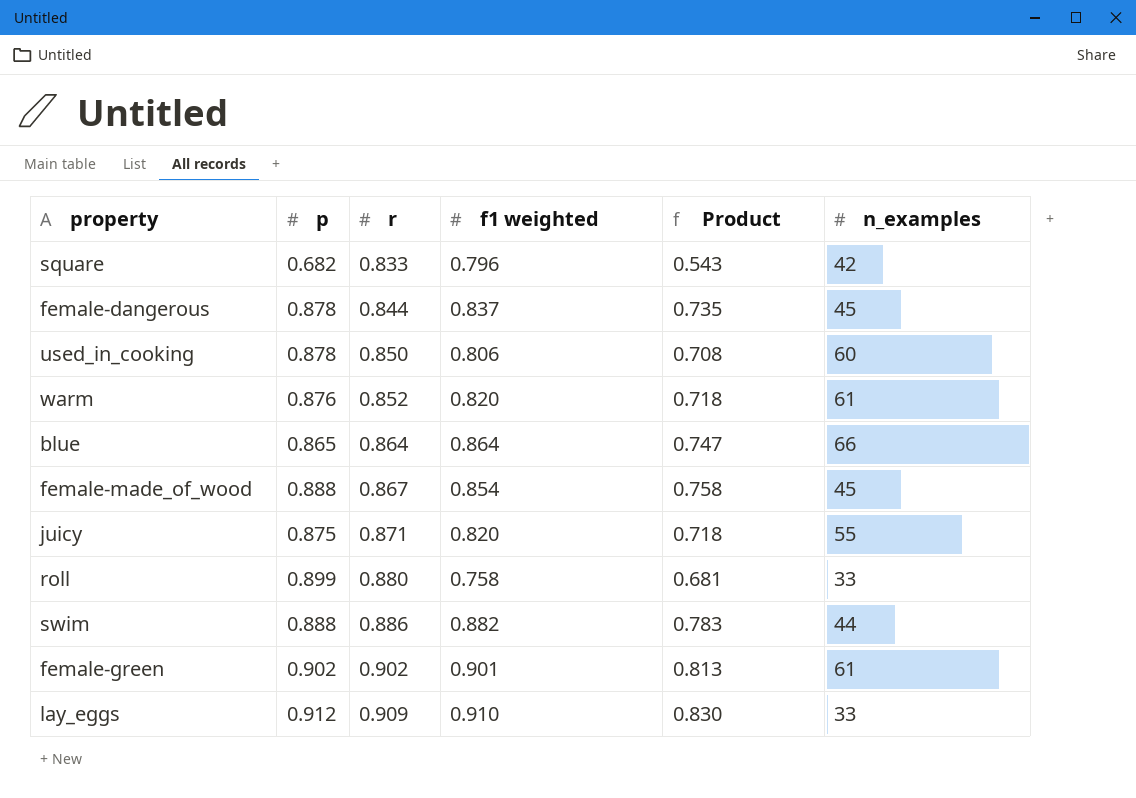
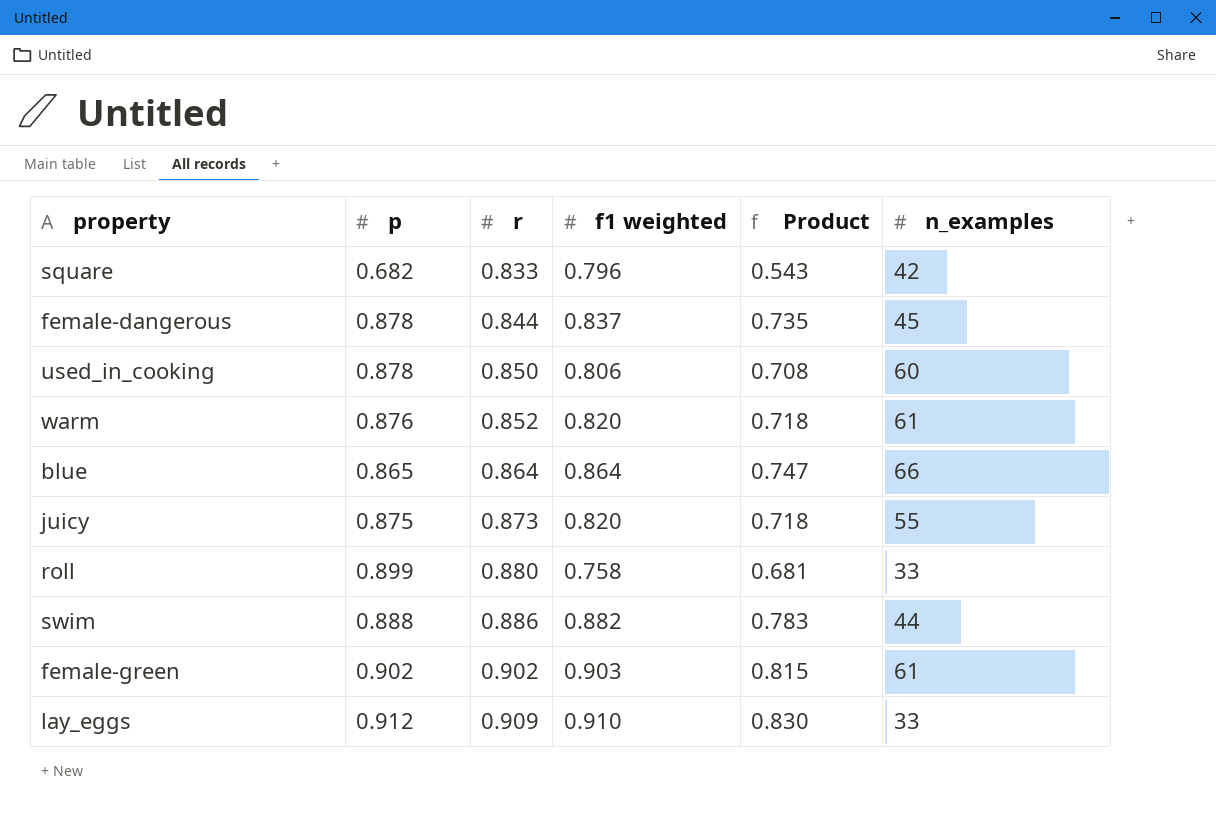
row female-made_of_wood: 0.888 | 0.867 | 0.854 | 0.758 | 45 -> none
juicy | r: 0.871 -> 0.873
female-green | f1 weighted: 0.901 -> 0.903
female-green | Product: 0.813 -> 0.815

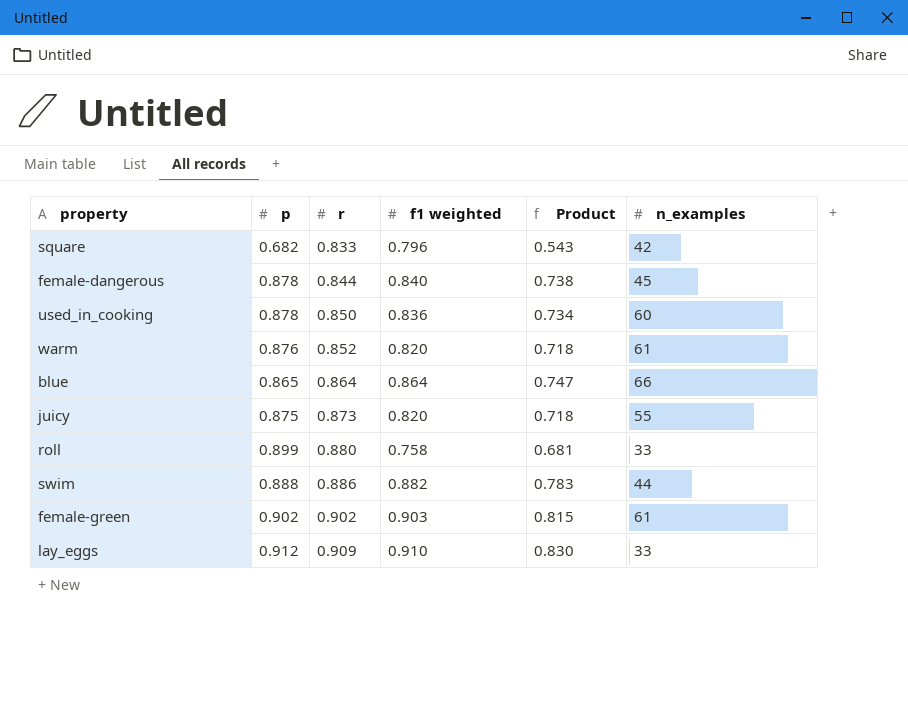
female-dangerous | f1 weighted: 0.837 -> 0.840
female-dangerous | Product: 0.735 -> 0.738
used_in_cooking | f1 weighted: 0.806 -> 0.836
used_in_cooking | Product: 0.708 -> 0.734

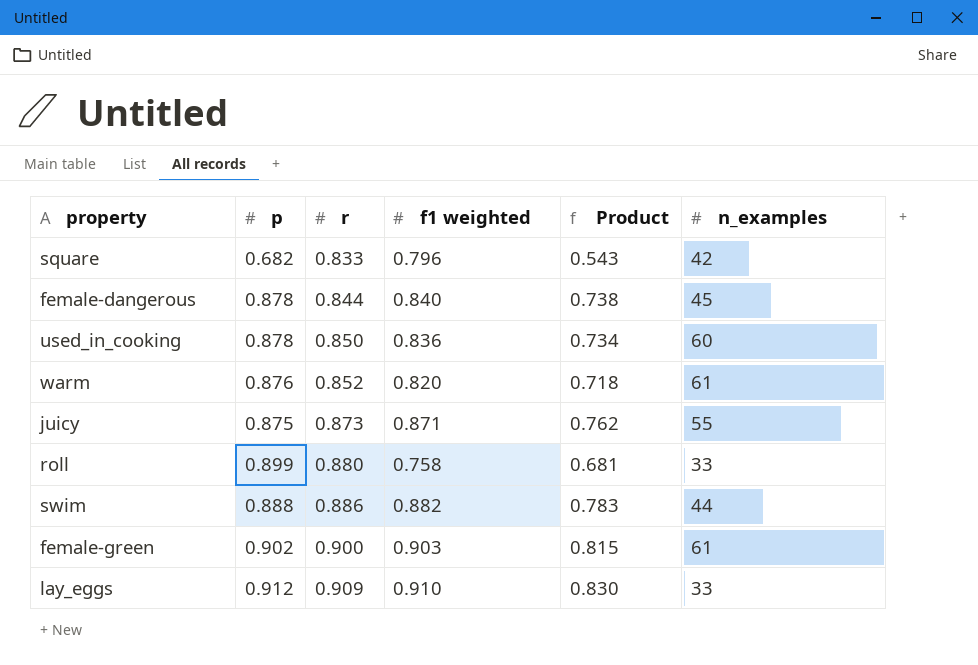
row blue: 0.865 | 0.864 | 0.864 | 0.747 | 66 -> none
juicy | f1 weighted: 0.820 -> 0.871
juicy | Product: 0.718 -> 0.762
female-green | r: 0.902 -> 0.900

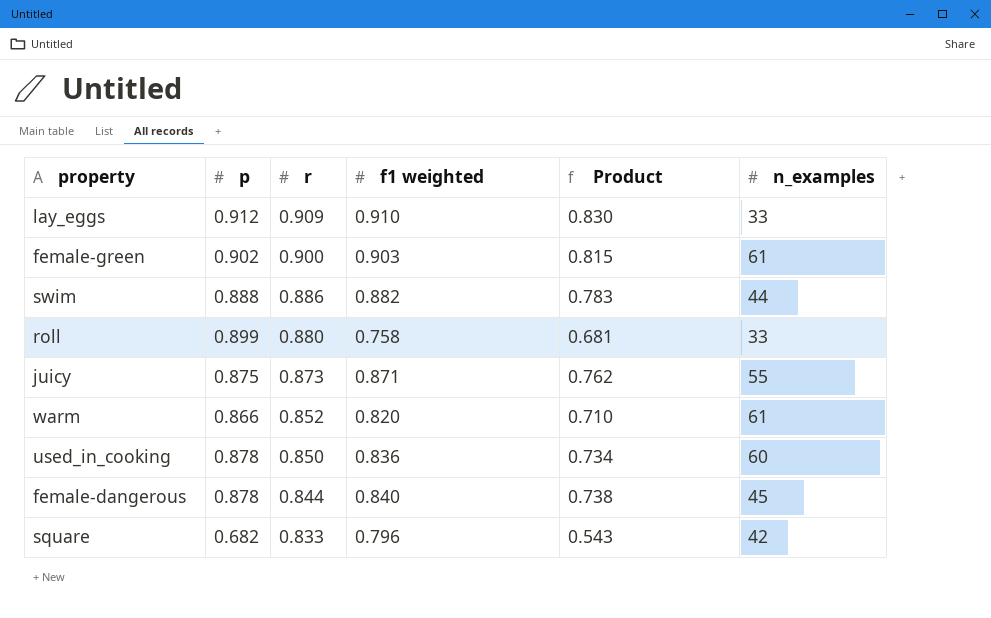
row order: r ascending -> r descending
warm | p: 0.876 -> 0.866
warm | Product: 0.718 -> 0.710

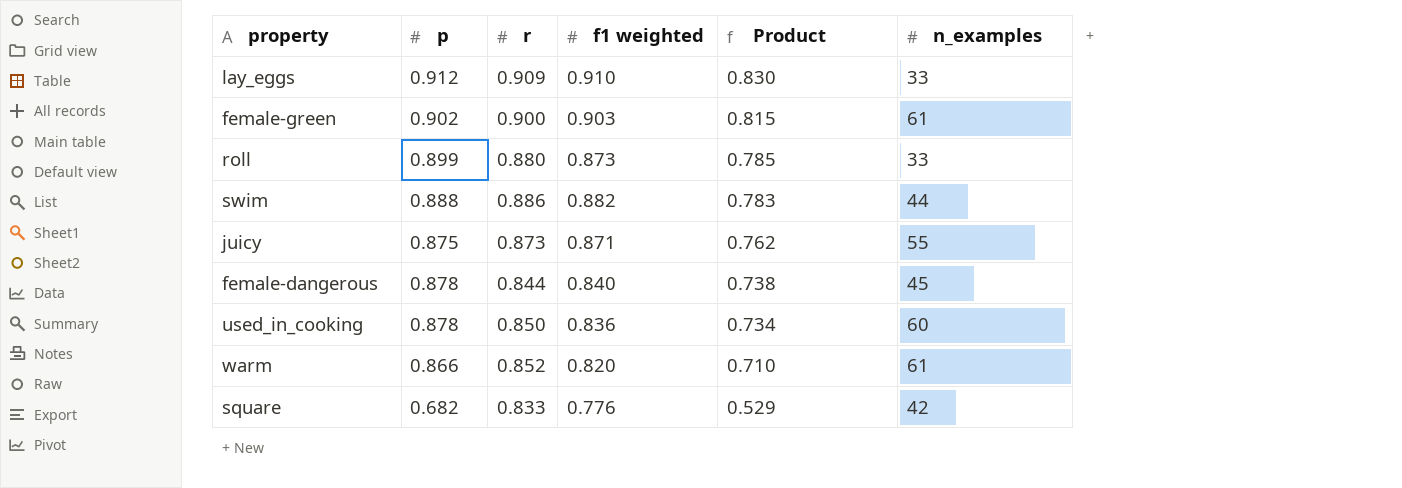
row order: r descending -> Product descending
roll | f1 weighted: 0.758 -> 0.873
roll | Product: 0.681 -> 0.785
square | f1 weighted: 0.796 -> 0.776
square | Product: 0.543 -> 0.529

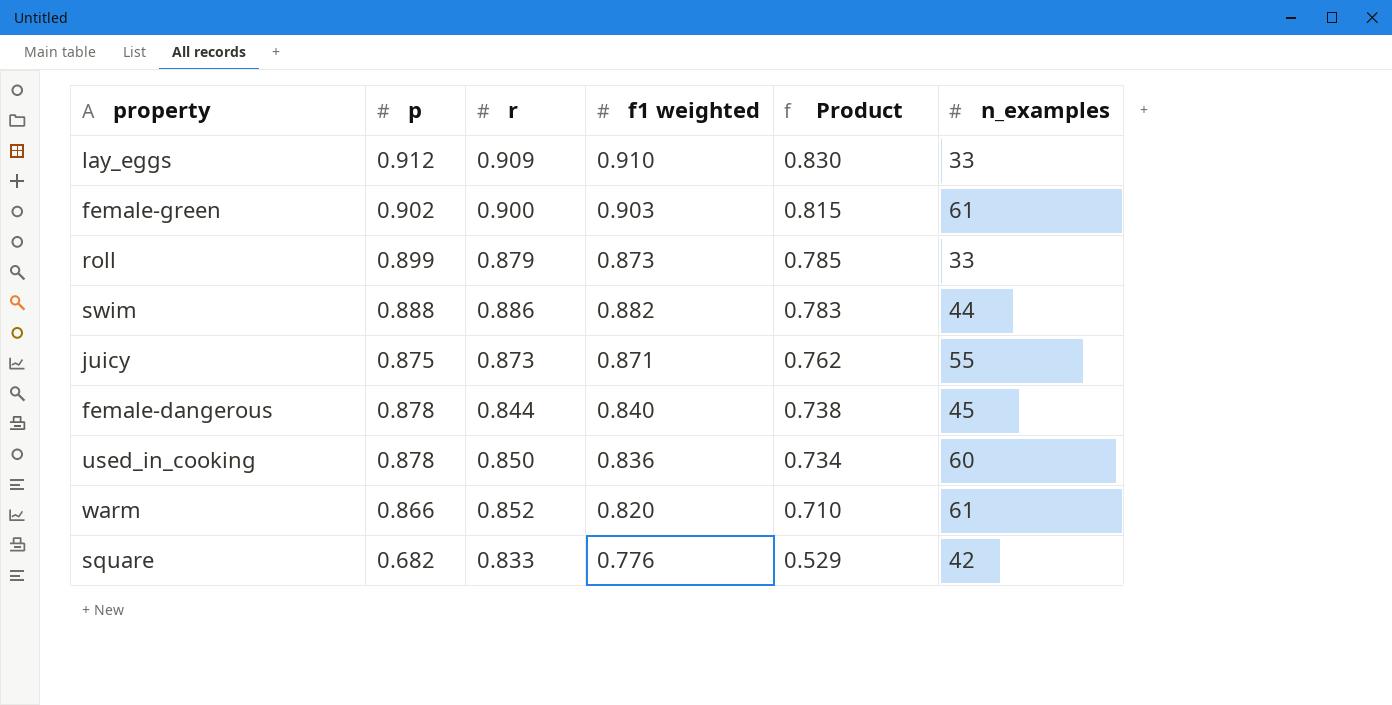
roll | r: 0.880 -> 0.879

